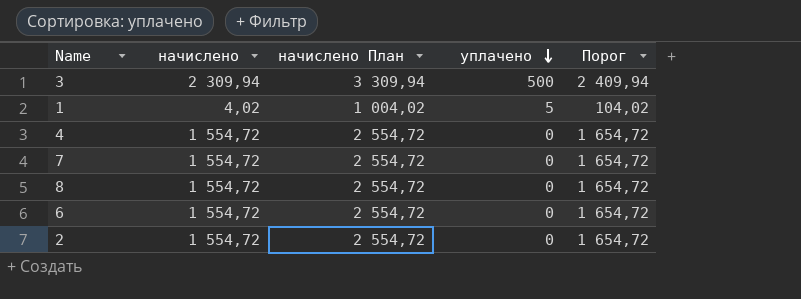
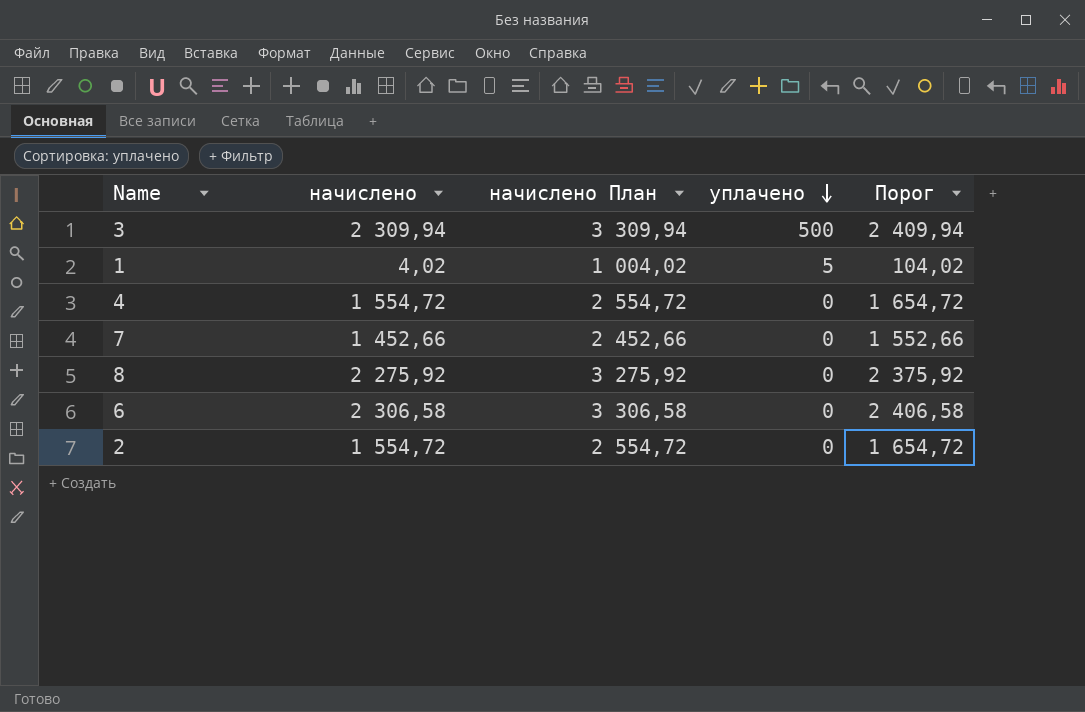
7 | начислено: 1 554,72 -> 1 452,66
7 | начислено План: 2 554,72 -> 2 452,66
7 | Порог: 1 654,72 -> 1 552,66
8 | начислено: 1 554,72 -> 2 275,92
8 | начислено План: 2 554,72 -> 3 275,92
8 | Порог: 1 654,72 -> 2 375,92
6 | начислено: 1 554,72 -> 2 306,58
6 | начислено План: 2 554,72 -> 3 306,58
6 | Порог: 1 654,72 -> 2 406,58

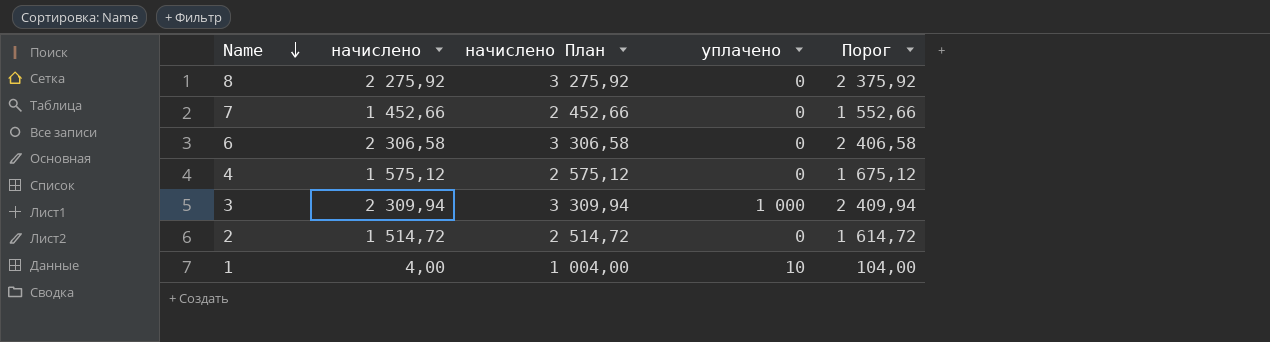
row order: уплачено descending -> Name descending
4 | начислено: 1 554,72 -> 1 575,12
4 | начислено План: 2 554,72 -> 2 575,12
4 | Порог: 1 654,72 -> 1 675,12
3 | уплачено: 500 -> 1 000
2 | начислено: 1 554,72 -> 1 514,72
2 | начислено План: 2 554,72 -> 2 514,72
2 | Порог: 1 654,72 -> 1 614,72
1 | начислено: 4,02 -> 4,00
1 | начислено План: 1 004,02 -> 1 004,00
1 | уплачено: 5 -> 10
1 | Порог: 104,02 -> 104,00

